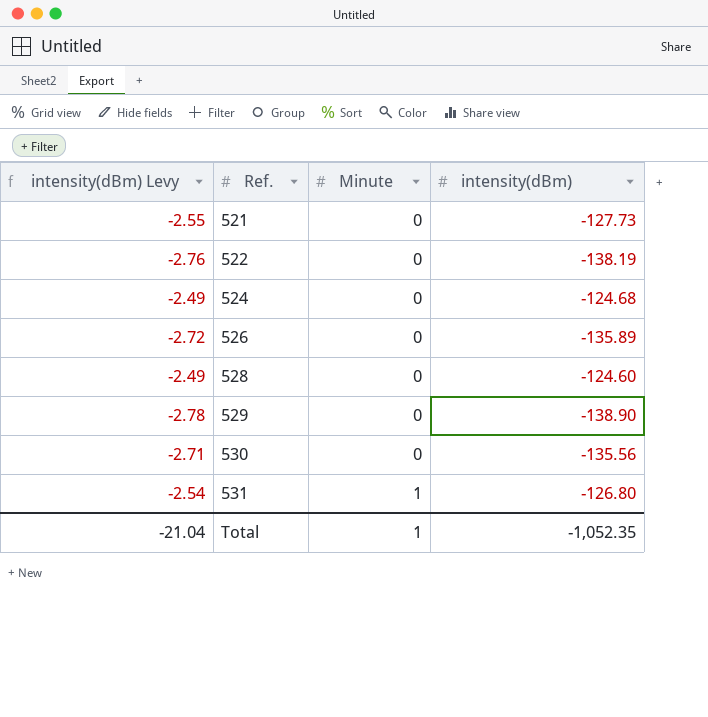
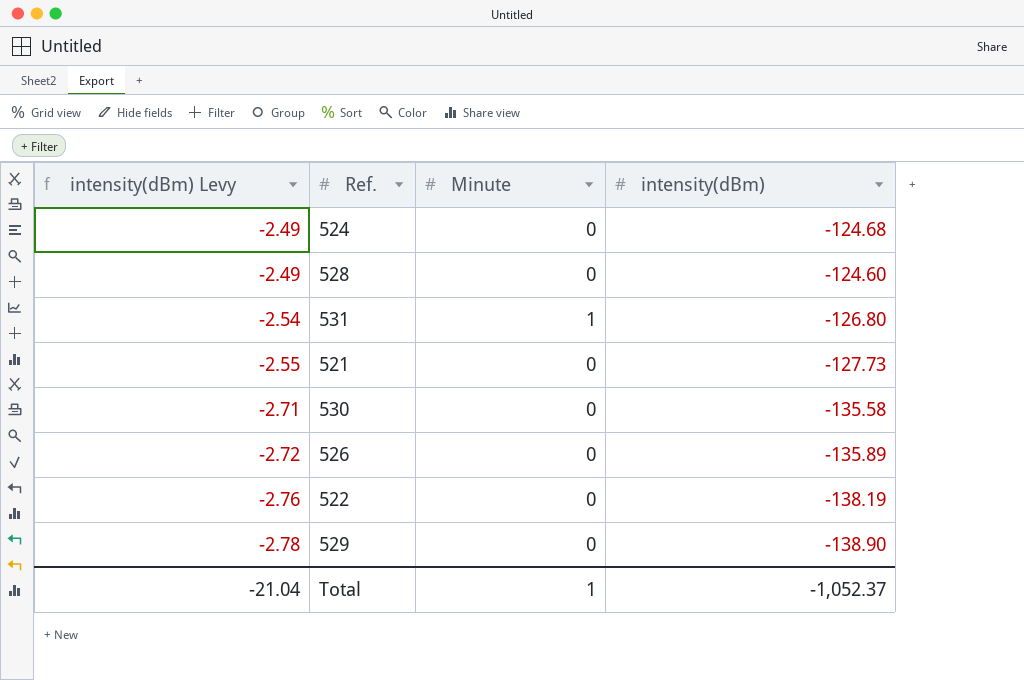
row order: Ref. ascending -> intensity(dBm) Levy descending
530 | intensity(dBm): -135.56 -> -135.58
Total | intensity(dBm): -1,052.35 -> -1,052.37

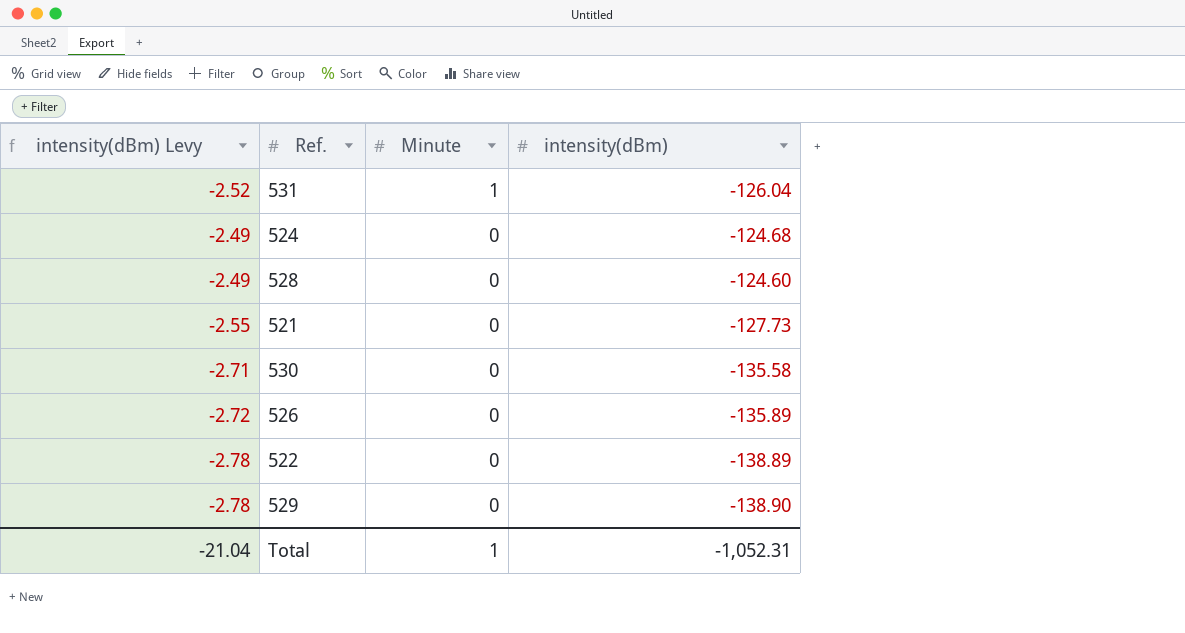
row order: intensity(dBm) Levy descending -> Minute descending
531 | intensity(dBm) Levy: -2.54 -> -2.52
531 | intensity(dBm): -126.80 -> -126.04
522 | intensity(dBm) Levy: -2.76 -> -2.78
522 | intensity(dBm): -138.19 -> -138.89
Total | intensity(dBm): -1,052.37 -> -1,052.31

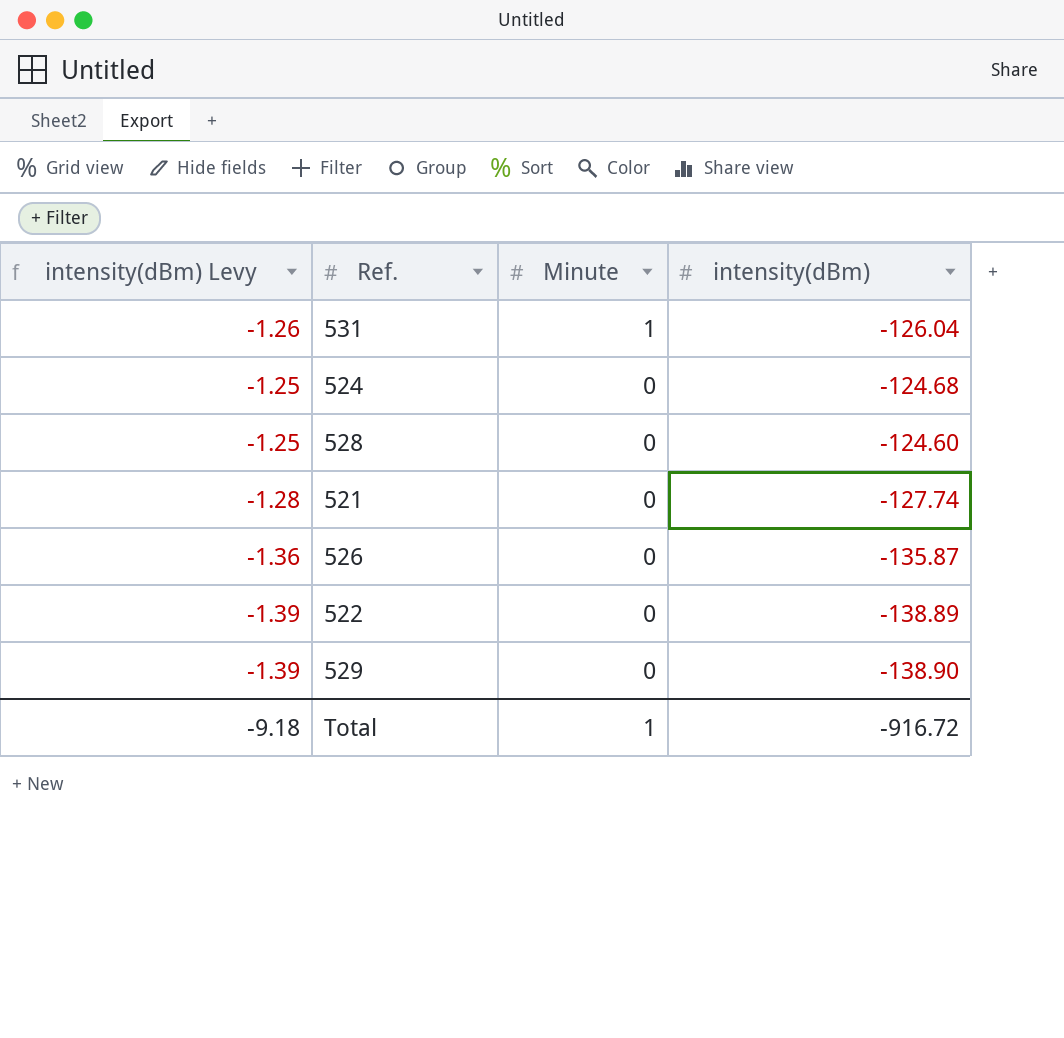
column intensity(dBm) Levy | formula: [intensity(dBm)] * 0.02 -> [intensity(dBm)] * 0.01
row 530: -2.71 | 0 | -135.58 -> none
521 | intensity(dBm): -127.73 -> -127.74
526 | intensity(dBm): -135.89 -> -135.87
Total | intensity(dBm) Levy: -21.04 -> -9.18
Total | intensity(dBm): -1,052.31 -> -916.72

